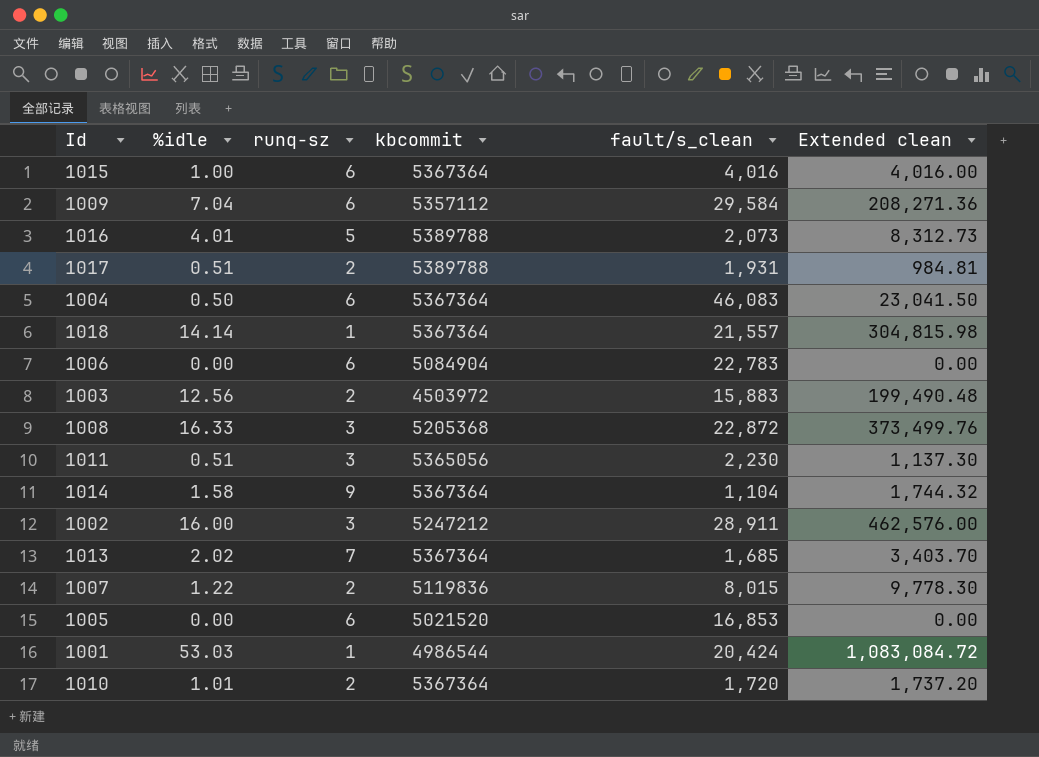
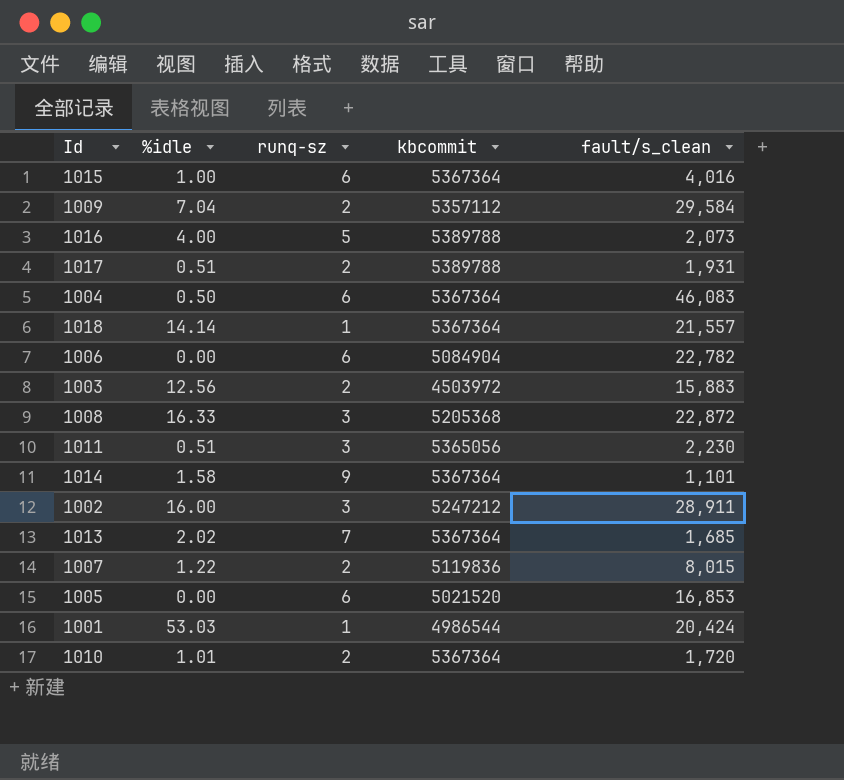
column Extended clean | formula: [%idle] * [fault/s_clean] -> none
1009 | runq-sz: 6 -> 2
1016 | %idle: 4.01 -> 4.00
1006 | fault/s_clean: 22,783 -> 22,782
1014 | fault/s_clean: 1,104 -> 1,101

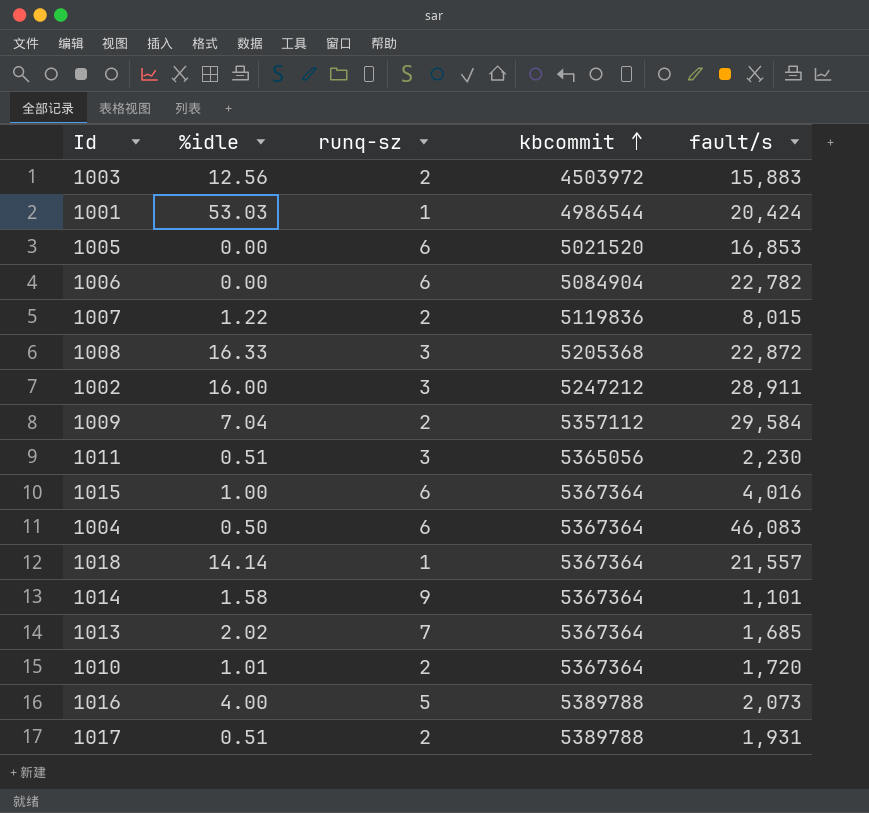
row order: none -> kbcommit ascending
column name: fault/s_clean -> fault/s

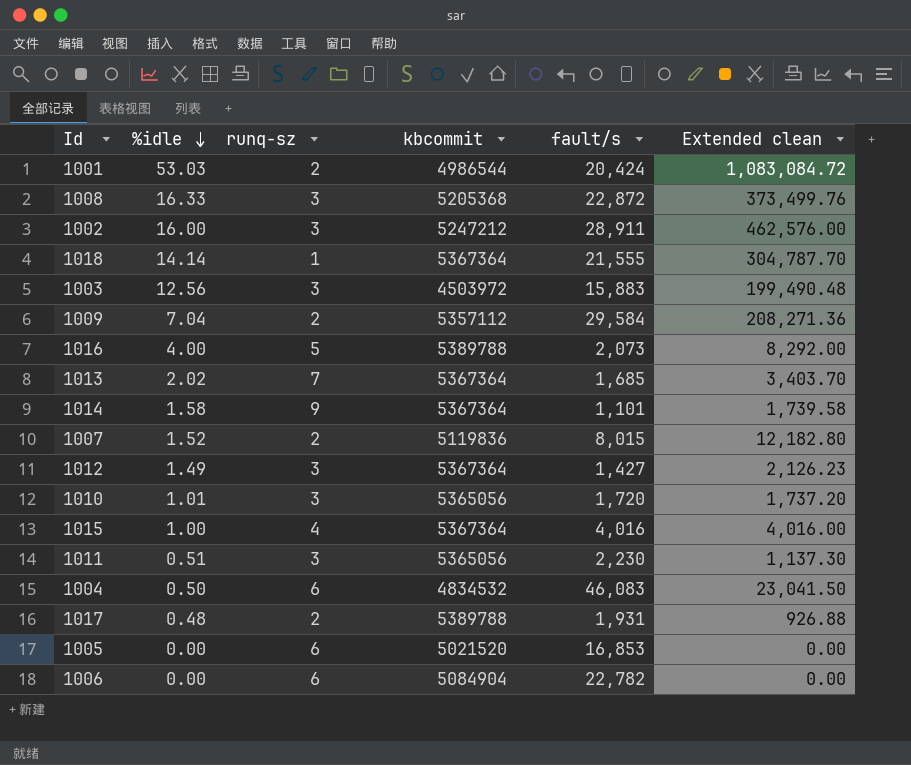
row order: kbcommit ascending -> %idle descending
column Extended clean | formula: none -> [%idle] * [fault/s]
1001 | runq-sz: 1 -> 2
1018 | fault/s: 21,557 -> 21,555
1003 | runq-sz: 2 -> 3
1007 | %idle: 1.22 -> 1.52
row 1012: none -> 1.49 | 3 | 5367364 | 1,427 | 2,126.23
1010 | runq-sz: 2 -> 3
1010 | kbcommit: 5367364 -> 5365056
1015 | runq-sz: 6 -> 4
1004 | kbcommit: 5367364 -> 4834532
1017 | %idle: 0.51 -> 0.48

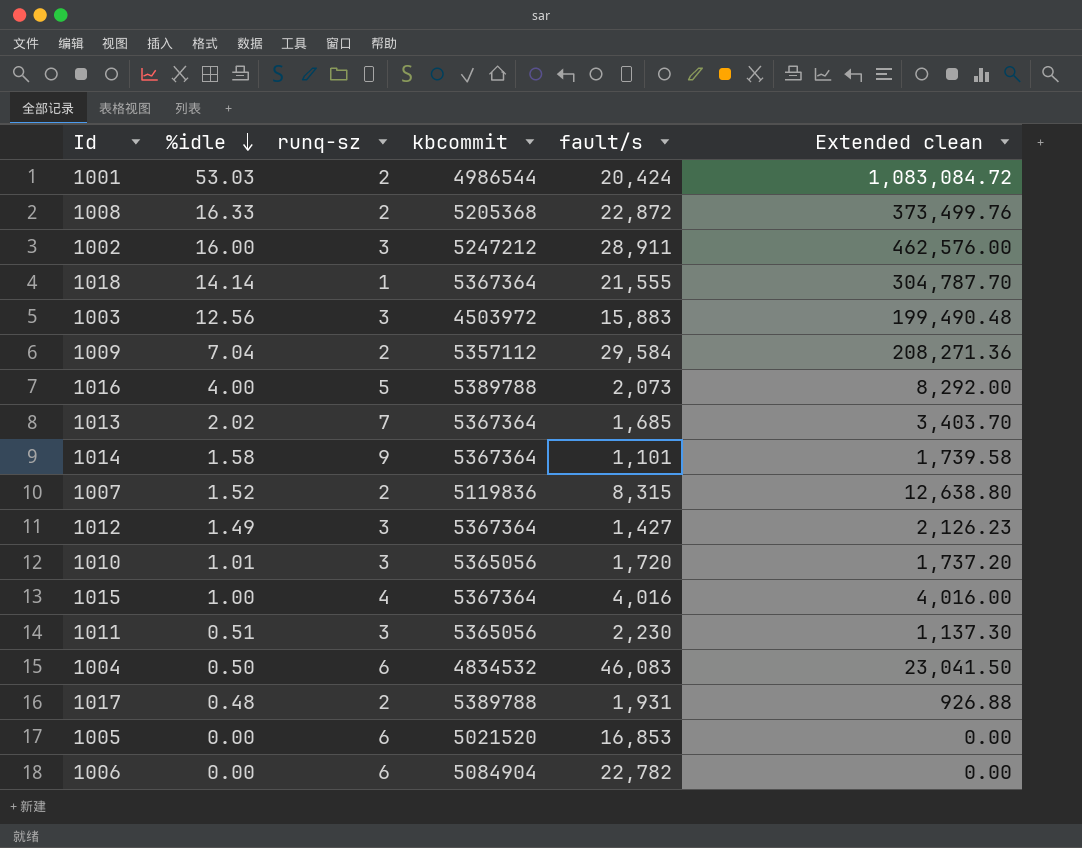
1008 | runq-sz: 3 -> 2
1007 | fault/s: 8,015 -> 8,315
1007 | Extended clean: 12,182.80 -> 12,638.80

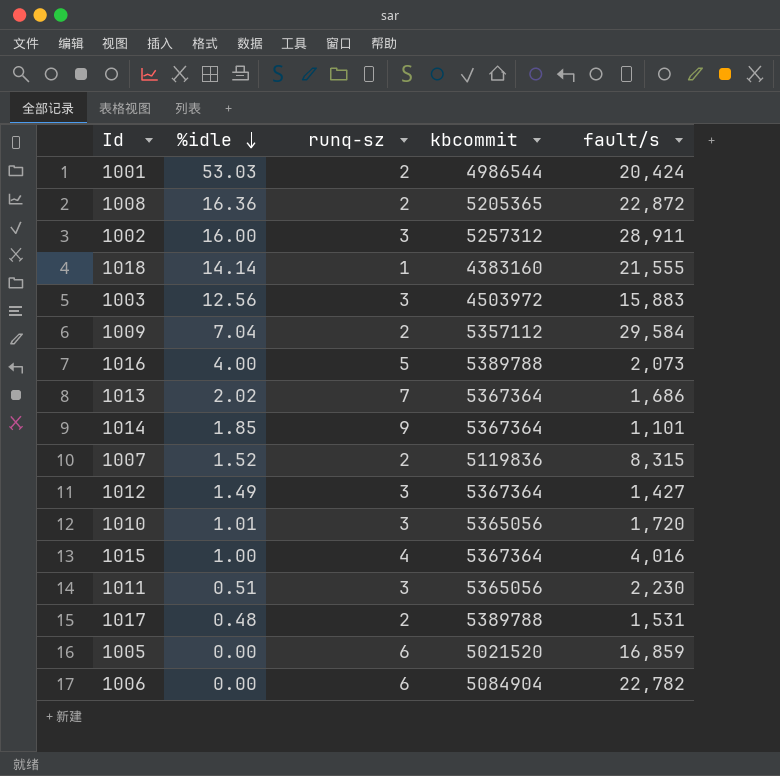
column Extended clean | formula: [%idle] * [fault/s] -> none
row 1004: 0.50 | 6 | 4834532 | 46,083 | 23,041.50 -> none
1008 | %idle: 16.33 -> 16.36
1008 | kbcommit: 5205368 -> 5205365
1002 | kbcommit: 5247212 -> 5257312
1018 | kbcommit: 5367364 -> 4383160
1013 | fault/s: 1,685 -> 1,686
1014 | %idle: 1.58 -> 1.85
1017 | fault/s: 1,931 -> 1,531
1005 | fault/s: 16,853 -> 16,859

